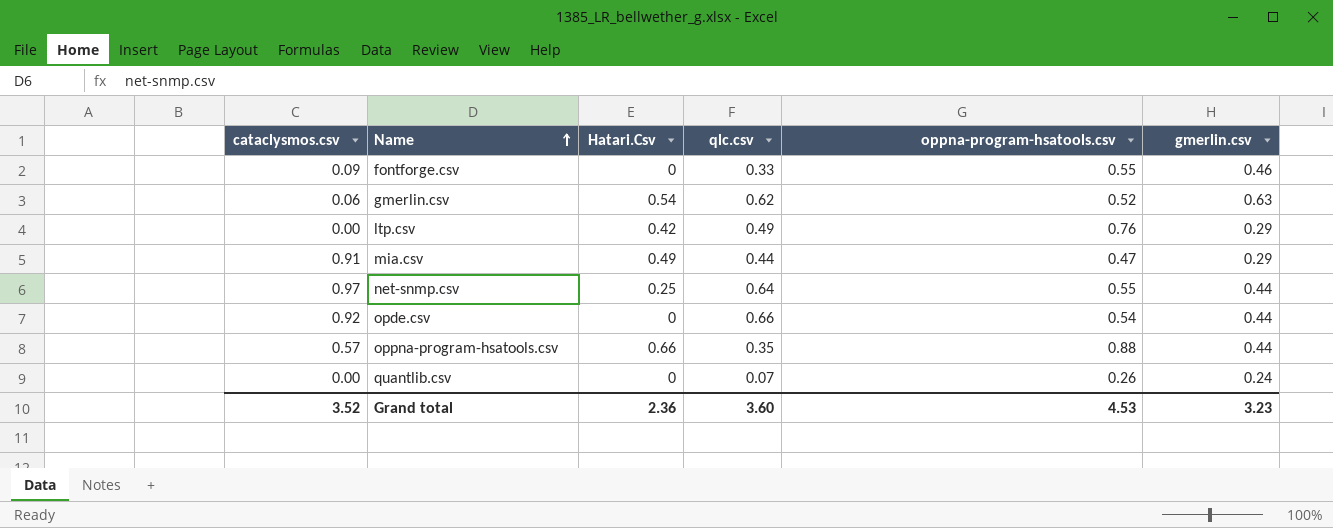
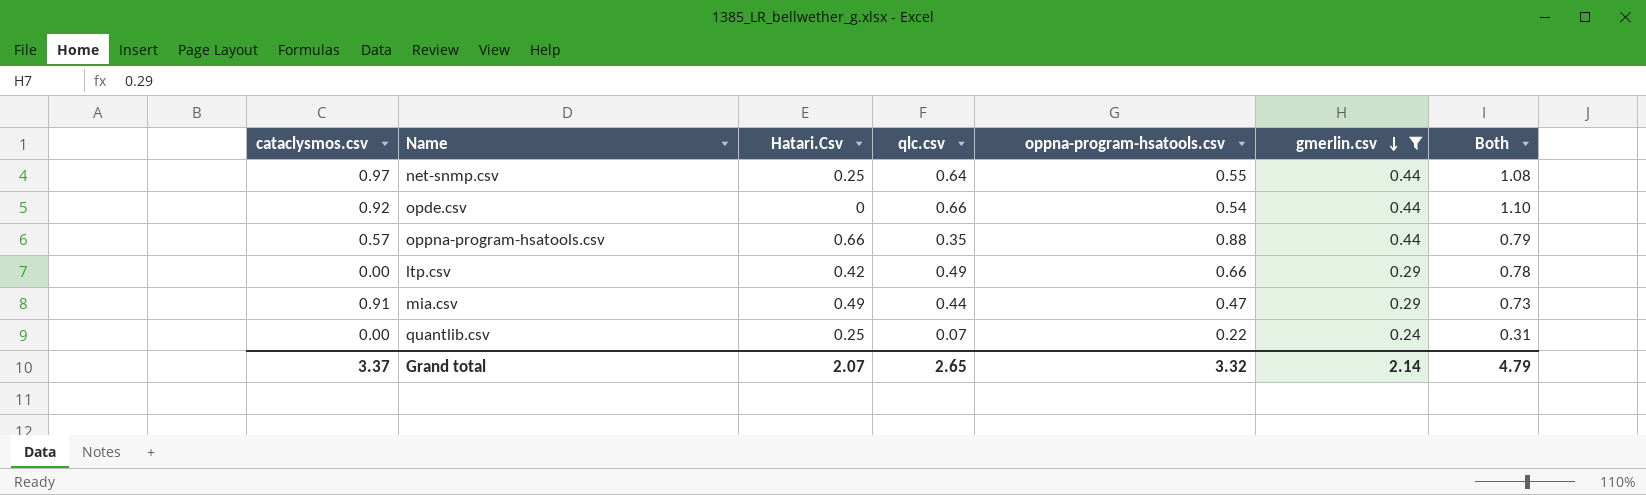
filter: none -> gmerlin.csv <= 0.44
row order: Name ascending -> gmerlin.csv descending
column Both | formula: none -> [qlc.csv] + [gmerlin.csv]
ltp.csv | oppna-program-hsatools.csv: 0.76 -> 0.66
quantlib.csv | Hatari.Csv: 0 -> 0.25
quantlib.csv | oppna-program-hsatools.csv: 0.26 -> 0.22
Grand total | cataclysmos.csv: 3.52 -> 3.37
Grand total | Hatari.Csv: 2.36 -> 2.07
Grand total | qlc.csv: 3.60 -> 2.65
Grand total | oppna-program-hsatools.csv: 4.53 -> 3.32
Grand total | gmerlin.csv: 3.23 -> 2.14

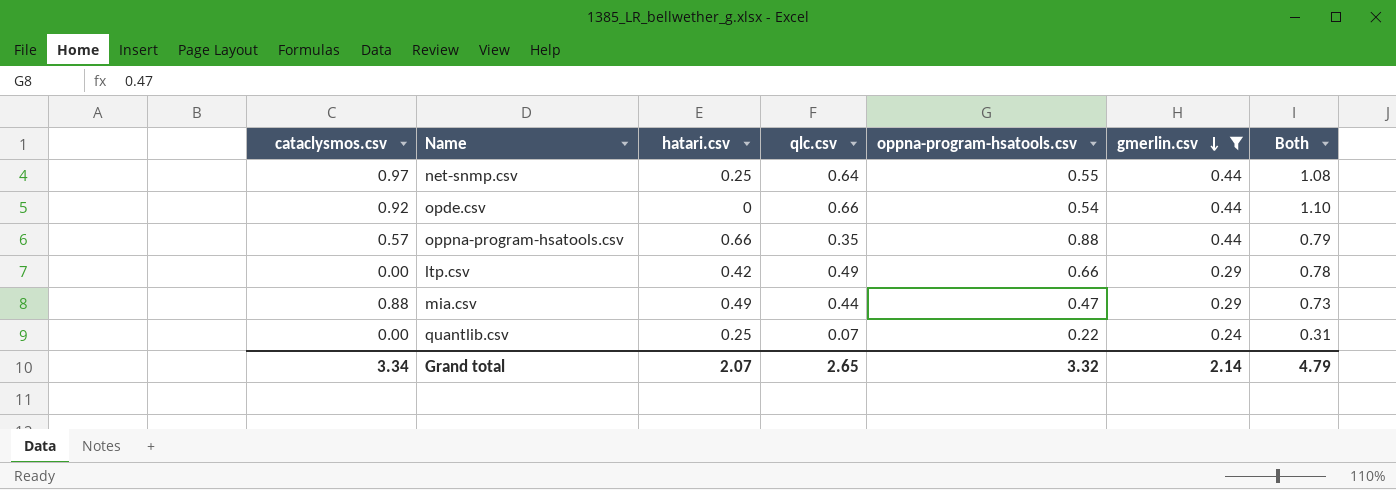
column name: Hatari.Csv -> hatari.csv
mia.csv | cataclysmos.csv: 0.91 -> 0.88
Grand total | cataclysmos.csv: 3.37 -> 3.34

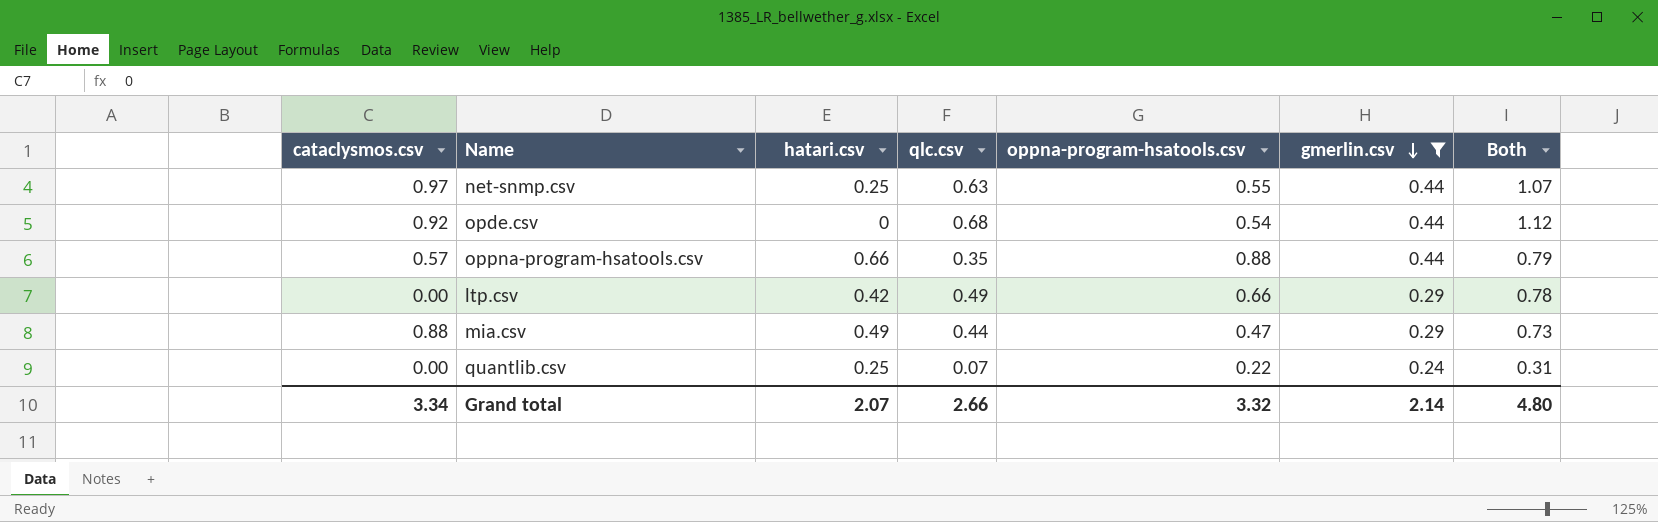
net-snmp.csv | qlc.csv: 0.64 -> 0.63
net-snmp.csv | Both: 1.08 -> 1.07
opde.csv | qlc.csv: 0.66 -> 0.68
opde.csv | Both: 1.10 -> 1.12
Grand total | qlc.csv: 2.65 -> 2.66
Grand total | Both: 4.79 -> 4.80

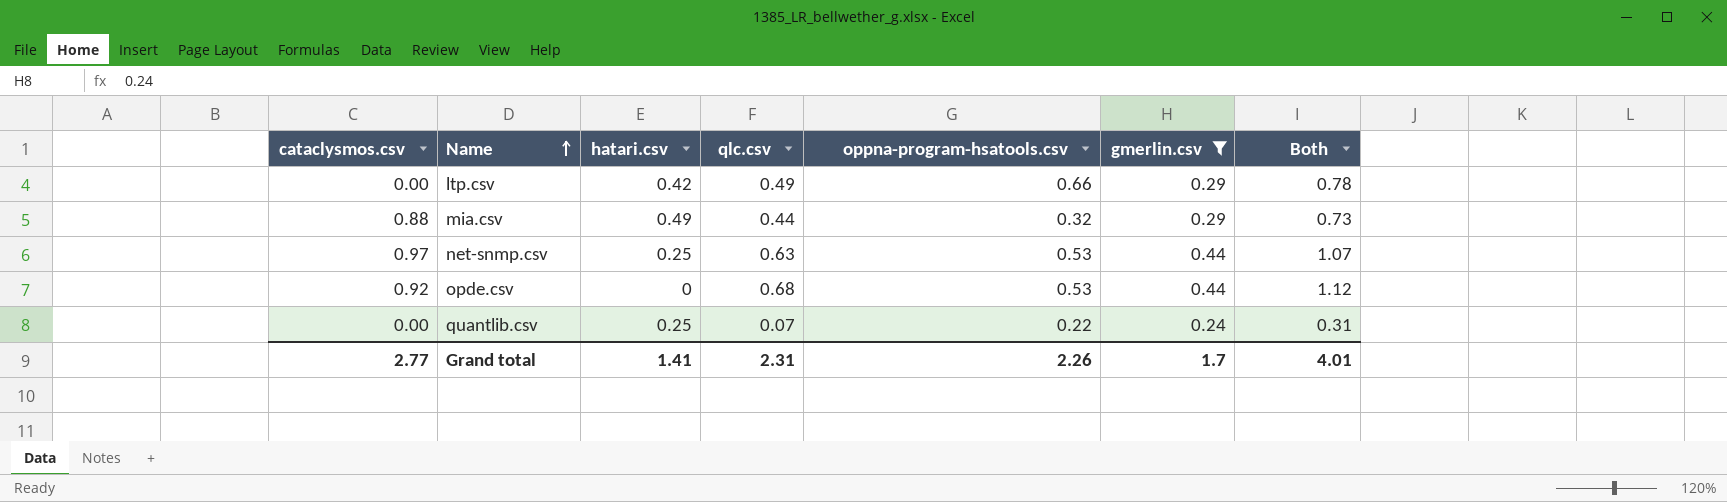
row order: gmerlin.csv descending -> Name ascending
row oppna-program-hsatools.csv: 0.57 | 0.66 | 0.35 | 0.88 | 0.44 | 0.79 -> none
mia.csv | oppna-program-hsatools.csv: 0.47 -> 0.32
net-snmp.csv | oppna-program-hsatools.csv: 0.55 -> 0.53
opde.csv | oppna-program-hsatools.csv: 0.54 -> 0.53
Grand total | cataclysmos.csv: 3.34 -> 2.77
Grand total | hatari.csv: 2.07 -> 1.41
Grand total | qlc.csv: 2.66 -> 2.31
Grand total | oppna-program-hsatools.csv: 3.32 -> 2.26
Grand total | gmerlin.csv: 2.14 -> 1.7
Grand total | Both: 4.80 -> 4.01

